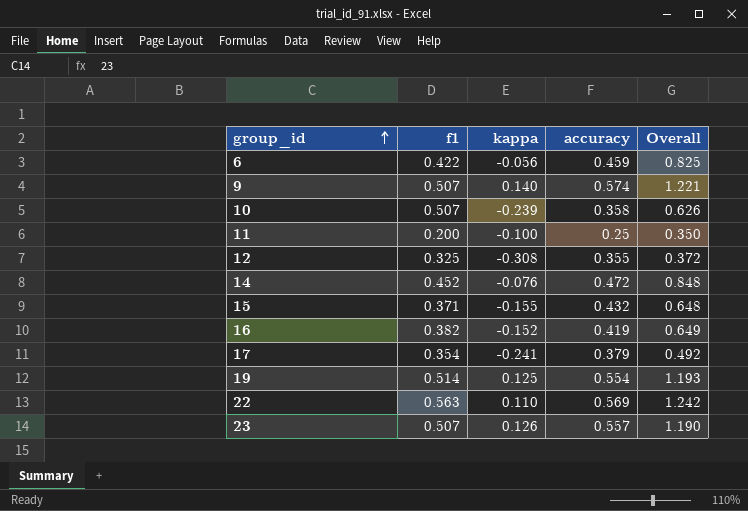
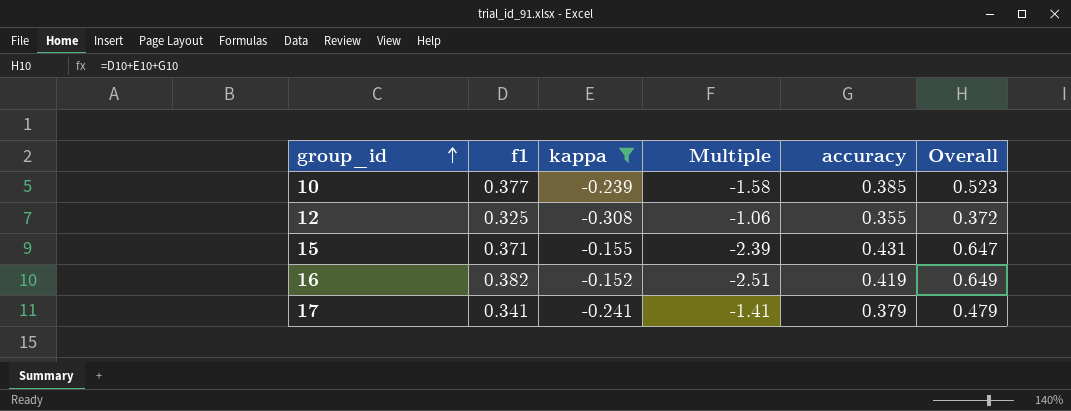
filter: none -> kappa <= -0.152
column Multiple | formula: none -> [f1] / [kappa]
10 | f1: 0.507 -> 0.377
10 | accuracy: 0.358 -> 0.385
10 | Overall: 0.626 -> 0.523
15 | accuracy: 0.432 -> 0.431
15 | Overall: 0.648 -> 0.647
17 | f1: 0.354 -> 0.341
17 | Overall: 0.492 -> 0.479

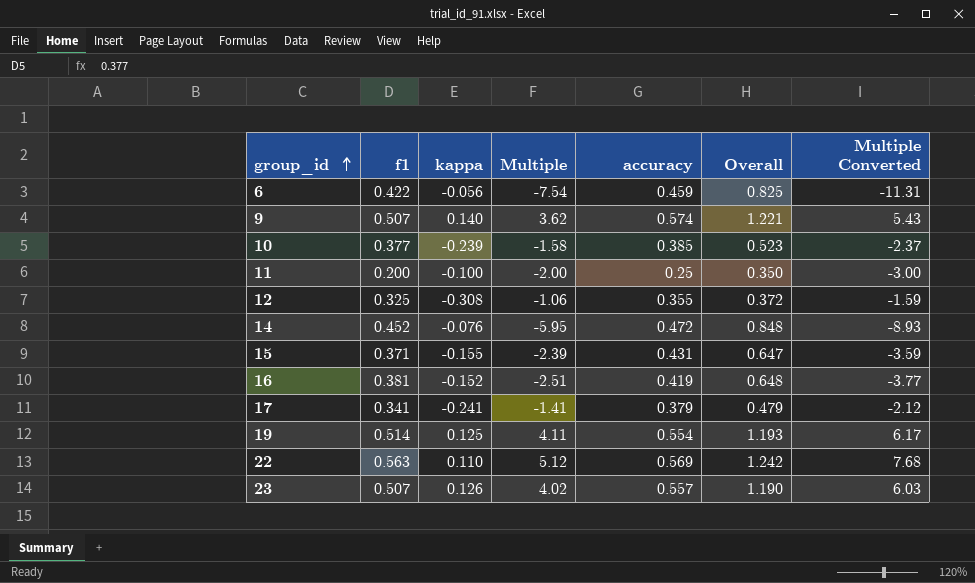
filter: kappa <= -0.152 -> none
column Multiple Converted | formula: none -> [Multiple] * 1.5
16 | f1: 0.382 -> 0.381
16 | Overall: 0.649 -> 0.648

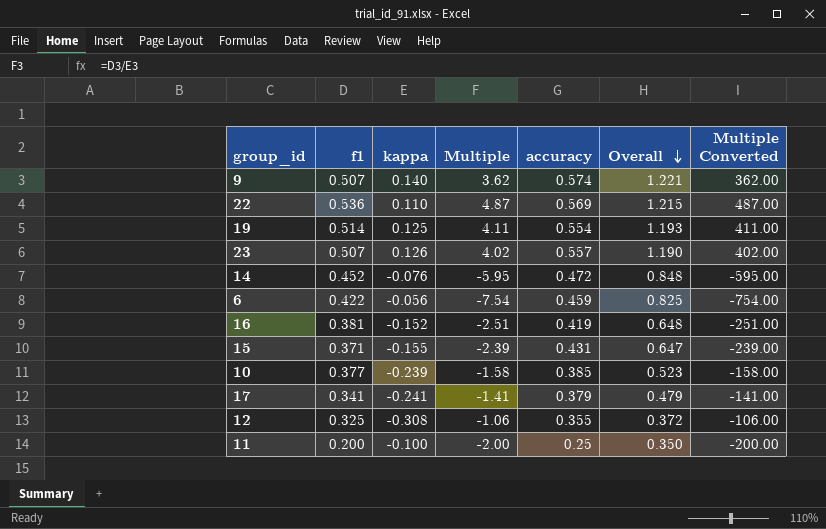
row order: group_id ascending -> Overall descending
column Multiple Converted | formula: [Multiple] * 1.5 -> [Multiple] * 100
22 | f1: 0.563 -> 0.536
22 | Multiple: 5.12 -> 4.87
22 | Overall: 1.242 -> 1.215

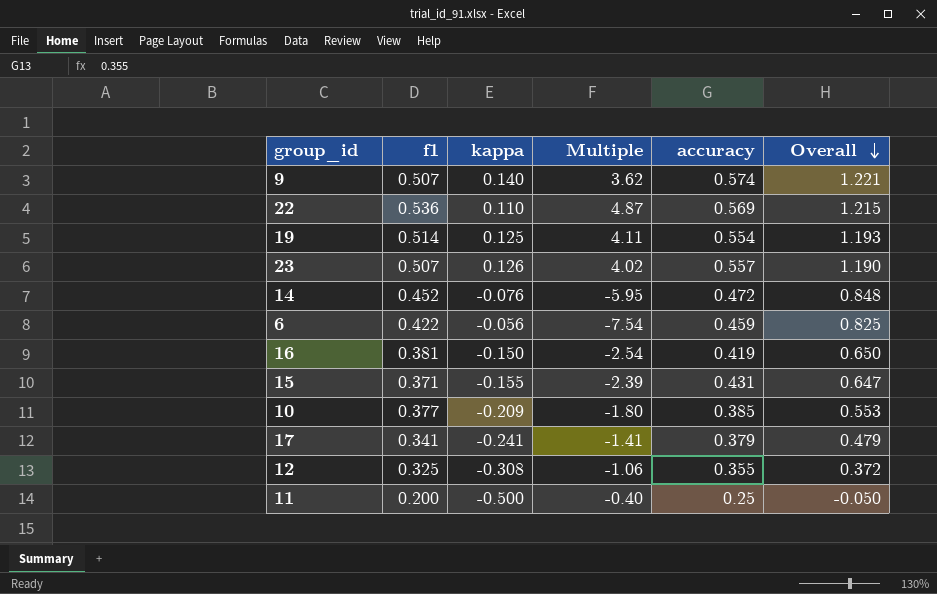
column Multiple Converted | formula: [Multiple] * 100 -> none
16 | kappa: -0.152 -> -0.150
16 | Multiple: -2.51 -> -2.54
16 | Overall: 0.648 -> 0.650
10 | kappa: -0.239 -> -0.209
10 | Multiple: -1.58 -> -1.80
10 | Overall: 0.523 -> 0.553
11 | kappa: -0.100 -> -0.500
11 | Multiple: -2.00 -> -0.40
11 | Overall: 0.350 -> -0.050

